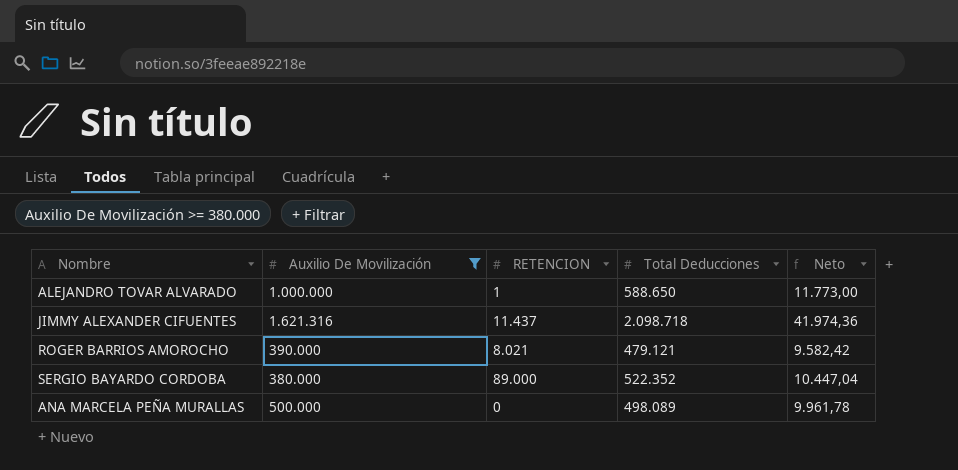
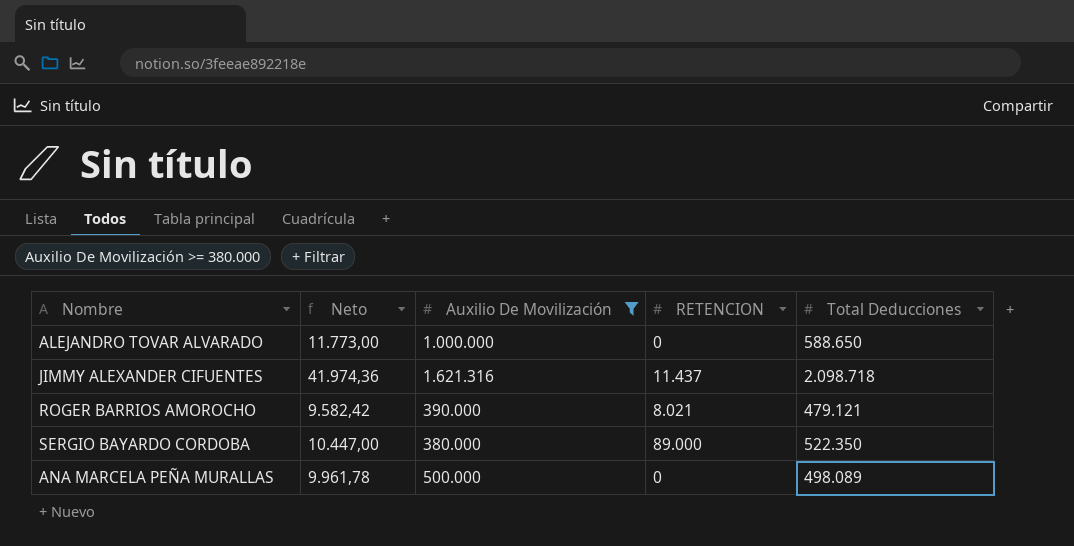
column Neto | position: 5 -> 2
ALEJANDRO TOVAR ALVARADO | RETENCION: 1 -> 0
SERGIO BAYARDO CORDOBA | Neto: 10.447,04 -> 10.447,00
SERGIO BAYARDO CORDOBA | Total Deducciones: 522.352 -> 522.350

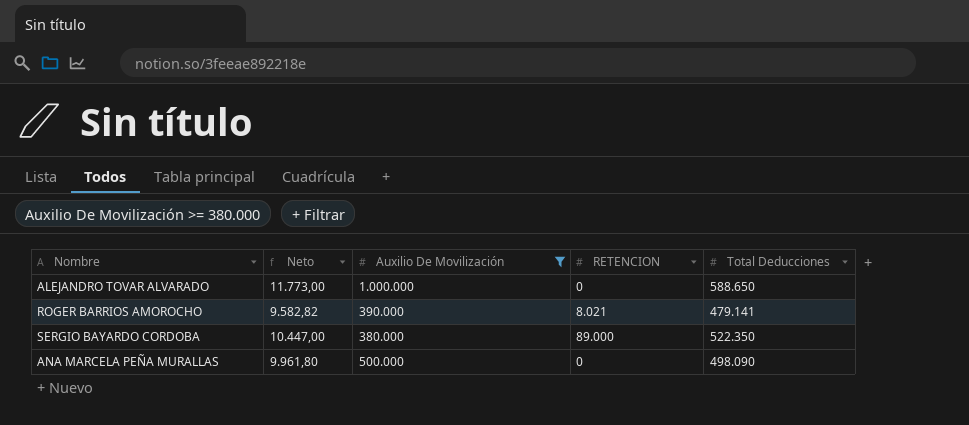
row JIMMY ALEXANDER CIFUENTES: 41.974,36 | 1.621.316 | 11.437 | 2.098.718 -> none
ROGER BARRIOS AMOROCHO | Neto: 9.582,42 -> 9.582,82
ROGER BARRIOS AMOROCHO | Total Deducciones: 479.121 -> 479.141
ANA MARCELA PEÑA MURALLAS | Neto: 9.961,78 -> 9.961,80
ANA MARCELA PEÑA MURALLAS | Total Deducciones: 498.089 -> 498.090

